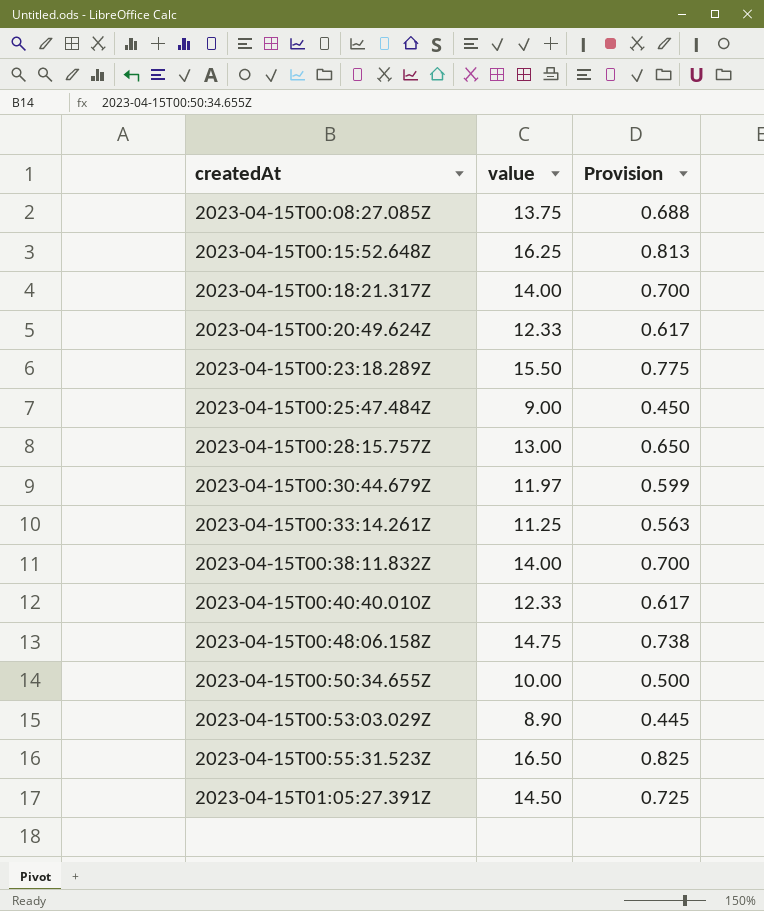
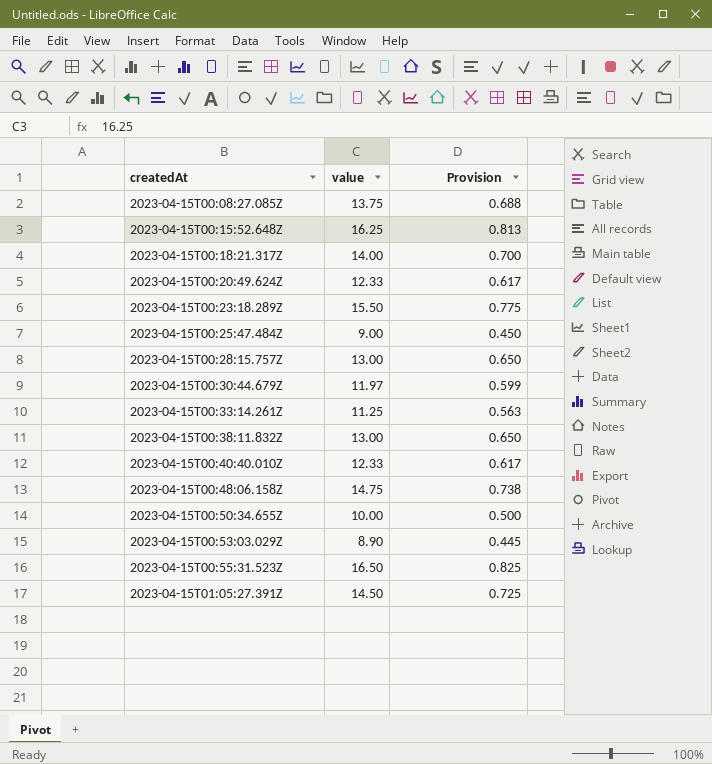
2023-04-15T00:38:11.832Z | value: 14.00 -> 13.00
2023-04-15T00:38:11.832Z | Provision: 0.700 -> 0.650

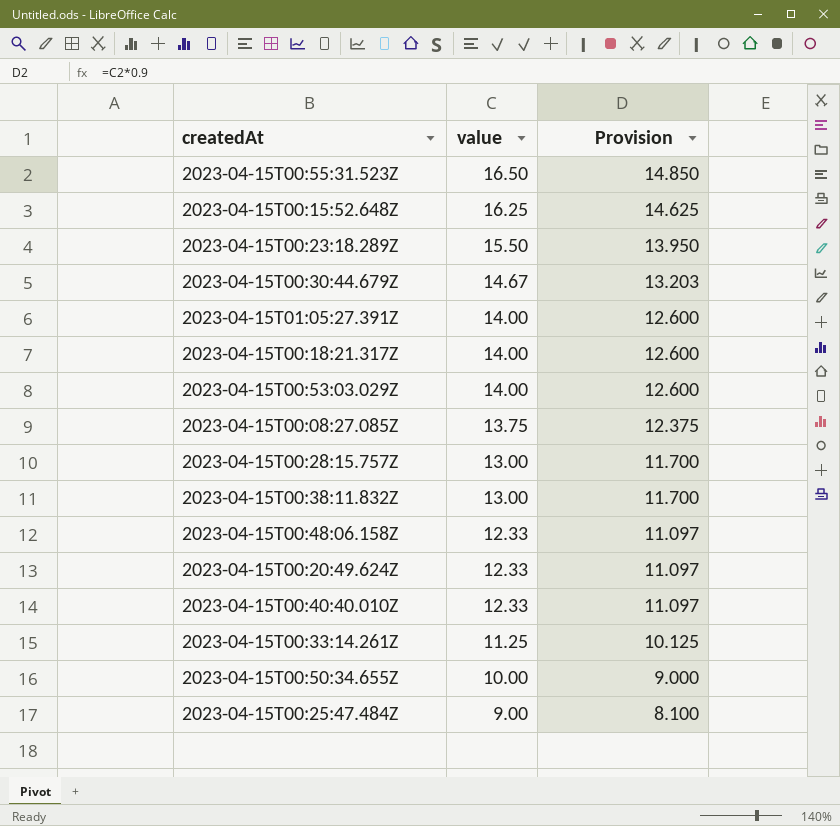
row order: createdAt ascending -> value descending
column Provision | formula: [value] * 0.05 -> [value] * 0.9
2023-04-15T00:30:44.679Z | value: 11.97 -> 14.67
2023-04-15T01:05:27.391Z | value: 14.50 -> 14.00
2023-04-15T00:53:03.029Z | value: 8.90 -> 14.00
2023-04-15T00:48:06.158Z | value: 14.75 -> 12.33

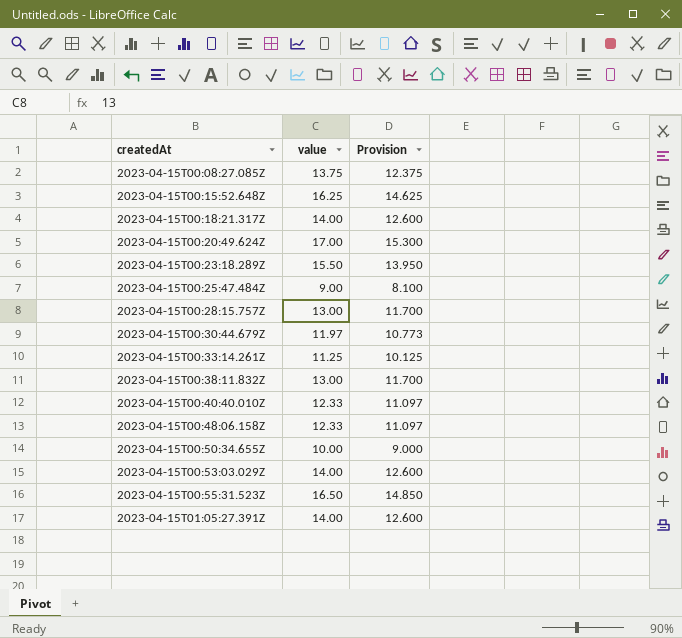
row order: value descending -> createdAt ascending
2023-04-15T00:20:49.624Z | value: 12.33 -> 17.00
2023-04-15T00:20:49.624Z | Provision: 11.097 -> 15.300
2023-04-15T00:30:44.679Z | value: 14.67 -> 11.97
2023-04-15T00:30:44.679Z | Provision: 13.203 -> 10.773

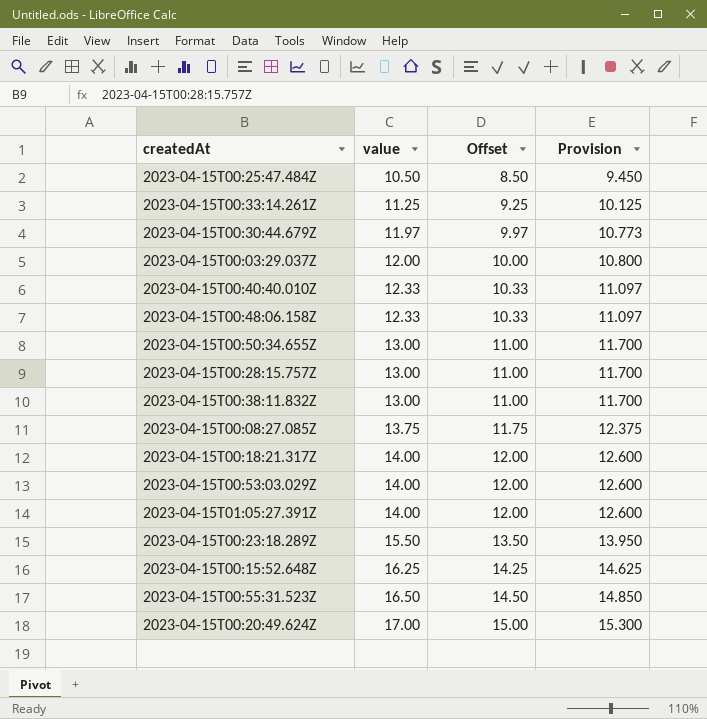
row order: createdAt ascending -> value ascending
column Offset | formula: none -> [value] - 2
2023-04-15T00:25:47.484Z | value: 9.00 -> 10.50
2023-04-15T00:25:47.484Z | Provision: 8.100 -> 9.450
row 2023-04-15T00:03:29.037Z: none -> 12.00 | 10.00 | 10.800
2023-04-15T00:50:34.655Z | value: 10.00 -> 13.00
2023-04-15T00:50:34.655Z | Provision: 9.000 -> 11.700

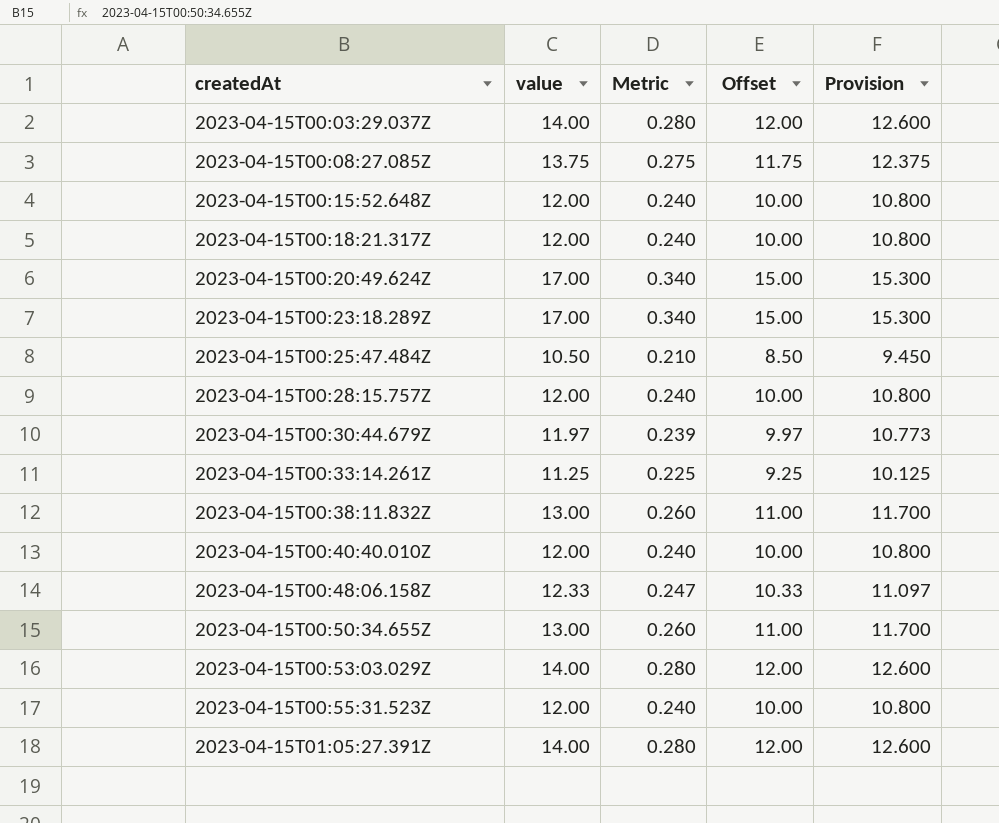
row order: value ascending -> createdAt ascending
column Metric | formula: none -> [value] * 0.02
2023-04-15T00:03:29.037Z | value: 12.00 -> 14.00
2023-04-15T00:03:29.037Z | Offset: 10.00 -> 12.00
2023-04-15T00:03:29.037Z | Provision: 10.800 -> 12.600
2023-04-15T00:15:52.648Z | value: 16.25 -> 12.00
2023-04-15T00:15:52.648Z | Offset: 14.25 -> 10.00
2023-04-15T00:15:52.648Z | Provision: 14.625 -> 10.800
2023-04-15T00:18:21.317Z | value: 14.00 -> 12.00
2023-04-15T00:18:21.317Z | Offset: 12.00 -> 10.00
2023-04-15T00:18:21.317Z | Provision: 12.600 -> 10.800
2023-04-15T00:23:18.289Z | value: 15.50 -> 17.00
2023-04-15T00:23:18.289Z | Offset: 13.50 -> 15.00
2023-04-15T00:23:18.289Z | Provision: 13.950 -> 15.300
2023-04-15T00:28:15.757Z | value: 13.00 -> 12.00
2023-04-15T00:28:15.757Z | Offset: 11.00 -> 10.00
2023-04-15T00:28:15.757Z | Provision: 11.700 -> 10.800
2023-04-15T00:40:40.010Z | value: 12.33 -> 12.00
2023-04-15T00:40:40.010Z | Offset: 10.33 -> 10.00
2023-04-15T00:40:40.010Z | Provision: 11.097 -> 10.800
2023-04-15T00:55:31.523Z | value: 16.50 -> 12.00
2023-04-15T00:55:31.523Z | Offset: 14.50 -> 10.00
2023-04-15T00:55:31.523Z | Provision: 14.850 -> 10.800

